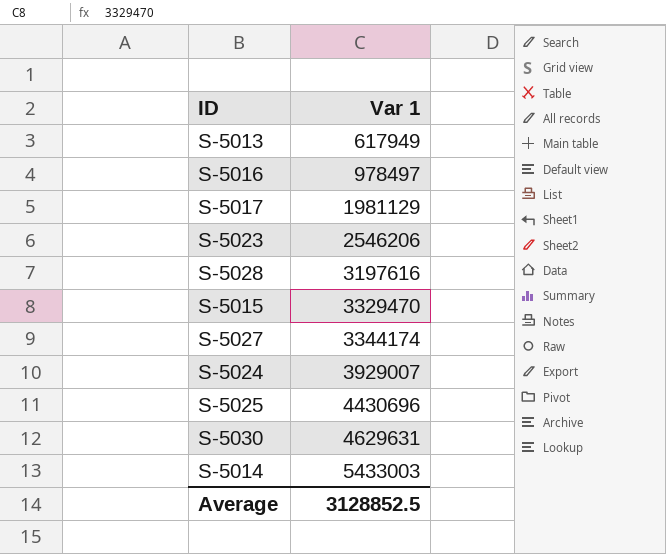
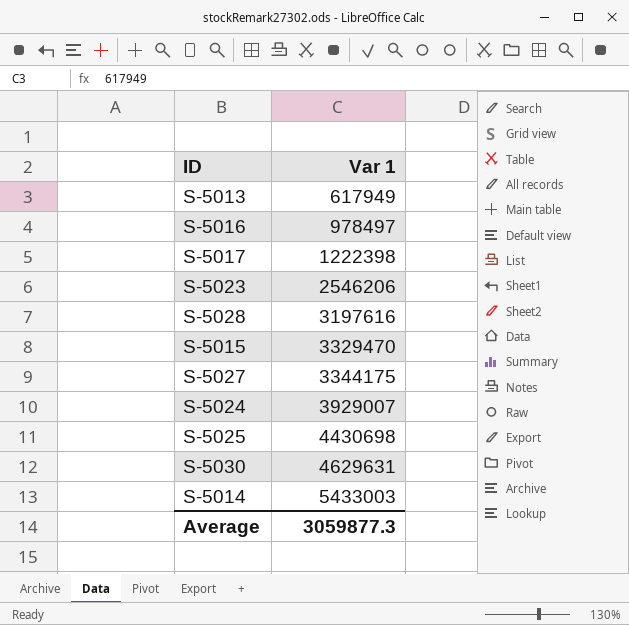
S-5017 | Var 1: 1981129 -> 1222398
S-5027 | Var 1: 3344174 -> 3344175
S-5025 | Var 1: 4430696 -> 4430698
Average | Var 1: 3128852.5 -> 3059877.3

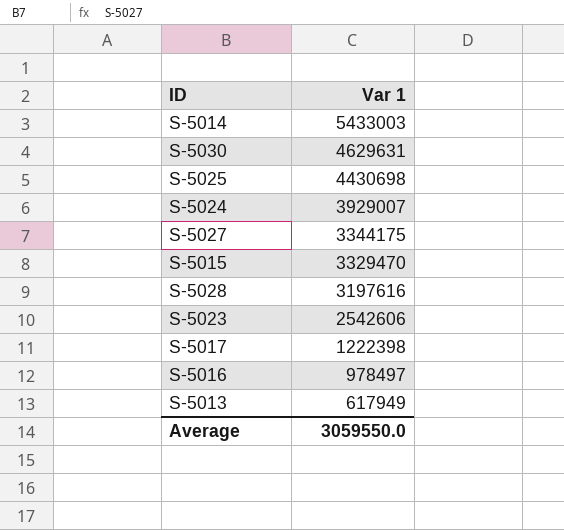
row order: Var 1 ascending -> Var 1 descending
S-5023 | Var 1: 2546206 -> 2542606
Average | Var 1: 3059877.3 -> 3059550.0

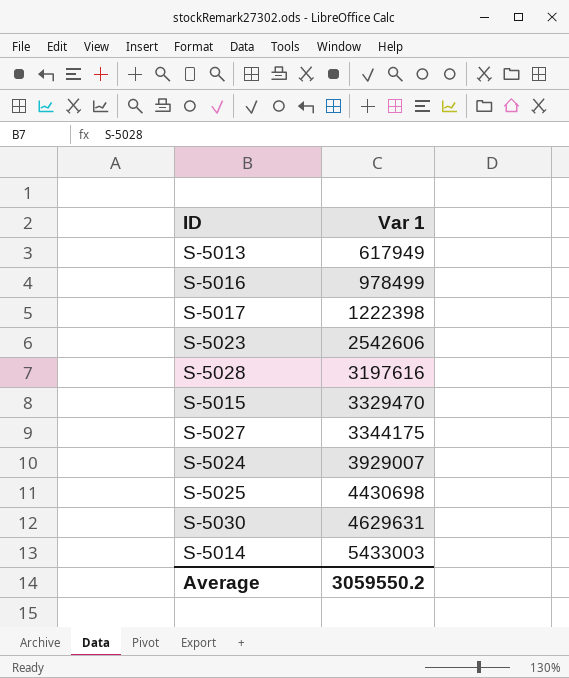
row order: Var 1 descending -> Var 1 ascending
S-5016 | Var 1: 978497 -> 978499
Average | Var 1: 3059550.0 -> 3059550.2

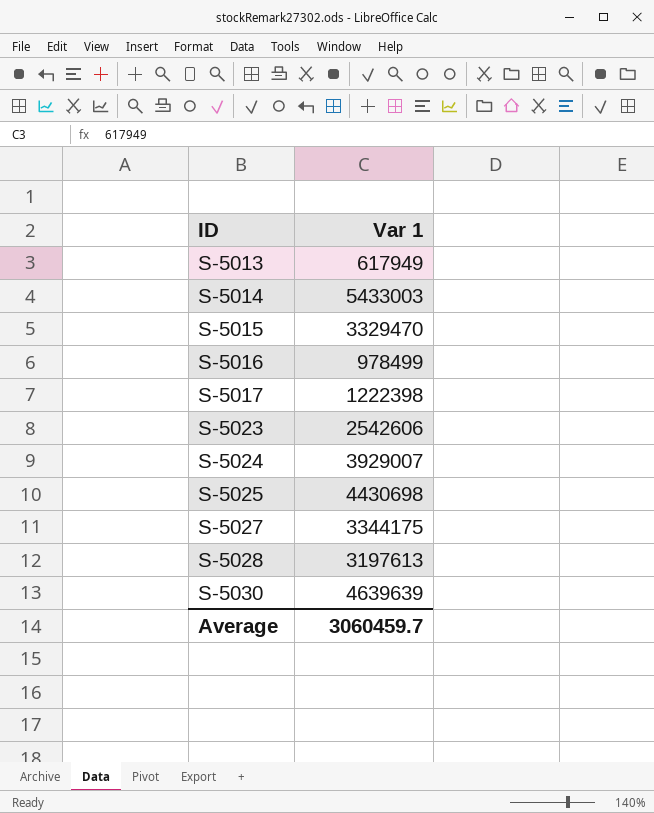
row order: Var 1 ascending -> ID ascending
S-5028 | Var 1: 3197616 -> 3197613
S-5030 | Var 1: 4629631 -> 4639639
Average | Var 1: 3059550.2 -> 3060459.7

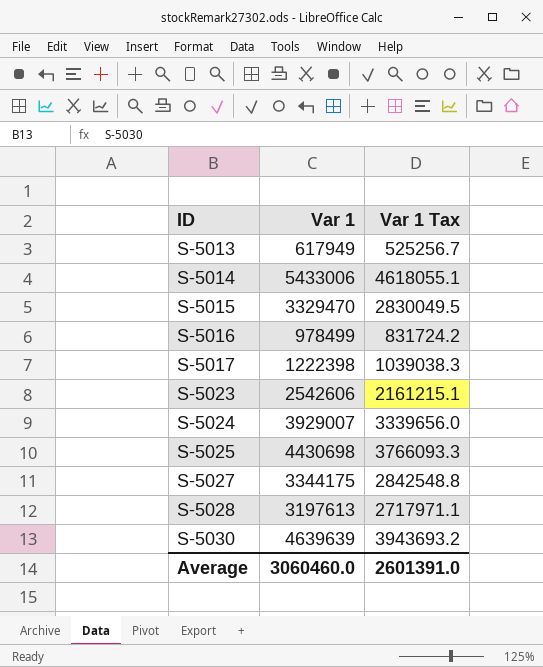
column Var 1 Tax | formula: none -> [Var 1] * 0.85
S-5014 | Var 1: 5433003 -> 5433006
Average | Var 1: 3060459.7 -> 3060460.0

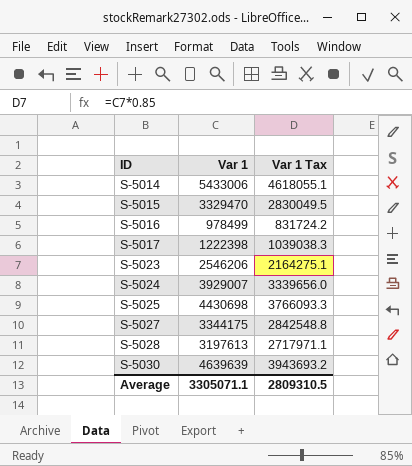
row S-5013: 617949 | 525256.7 -> none
S-5023 | Var 1: 2542606 -> 2546206
S-5023 | Var 1 Tax: 2161215.1 -> 2164275.1
Average | Var 1: 3060460.0 -> 3305071.1
Average | Var 1 Tax: 2601391.0 -> 2809310.5

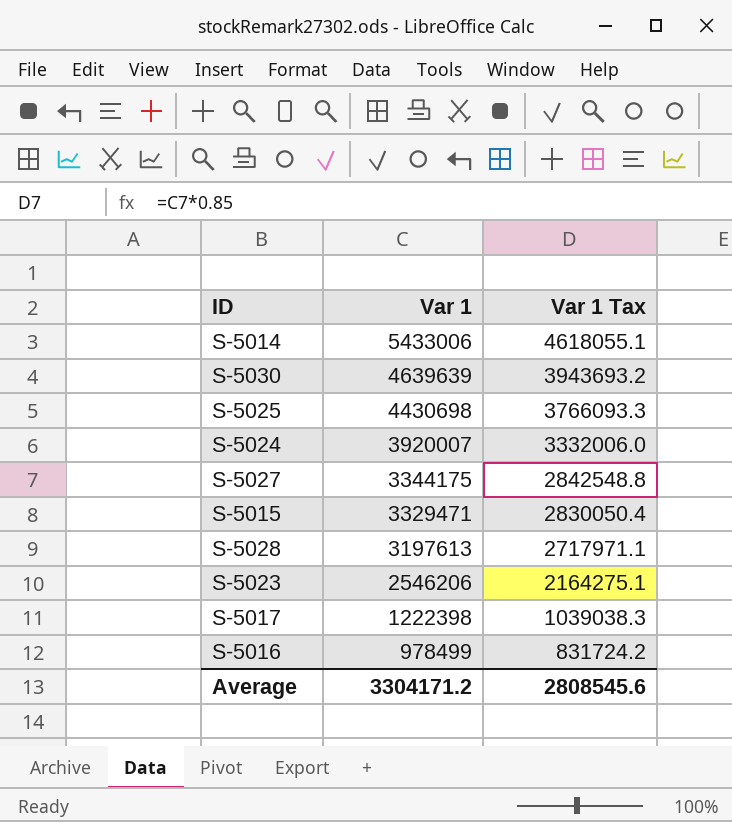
row order: ID ascending -> Var 1 descending
S-5024 | Var 1: 3929007 -> 3920007
S-5024 | Var 1 Tax: 3339656.0 -> 3332006.0
S-5015 | Var 1: 3329470 -> 3329471
S-5015 | Var 1 Tax: 2830049.5 -> 2830050.4
Average | Var 1: 3305071.1 -> 3304171.2
Average | Var 1 Tax: 2809310.5 -> 2808545.6

